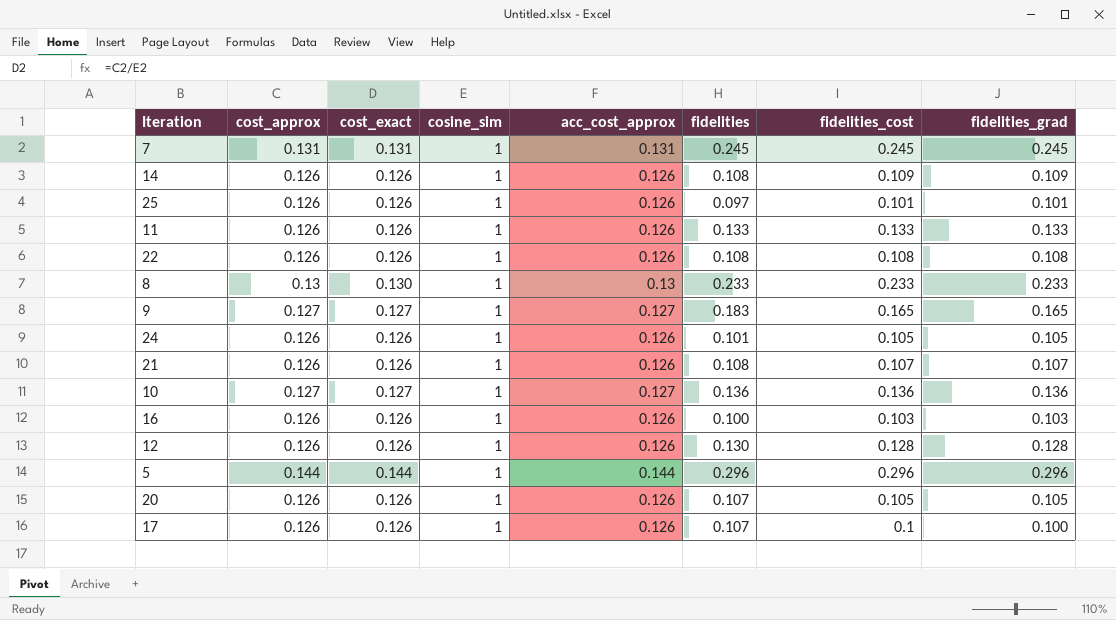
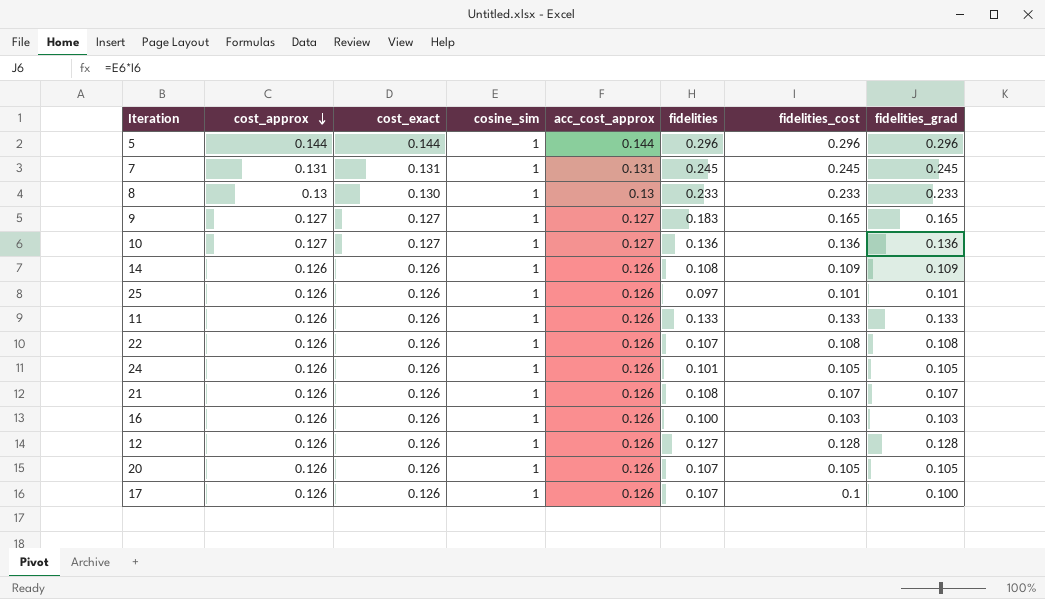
row order: none -> cost_approx descending
22 | fidelities: 0.108 -> 0.107
12 | fidelities: 0.130 -> 0.127

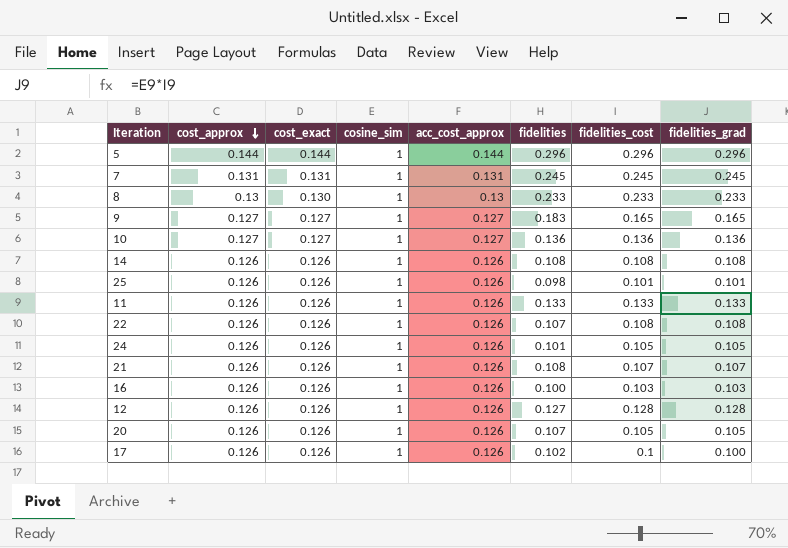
14 | fidelities_cost: 0.109 -> 0.108
14 | fidelities_grad: 0.109 -> 0.108
25 | fidelities: 0.097 -> 0.098
17 | fidelities: 0.107 -> 0.102

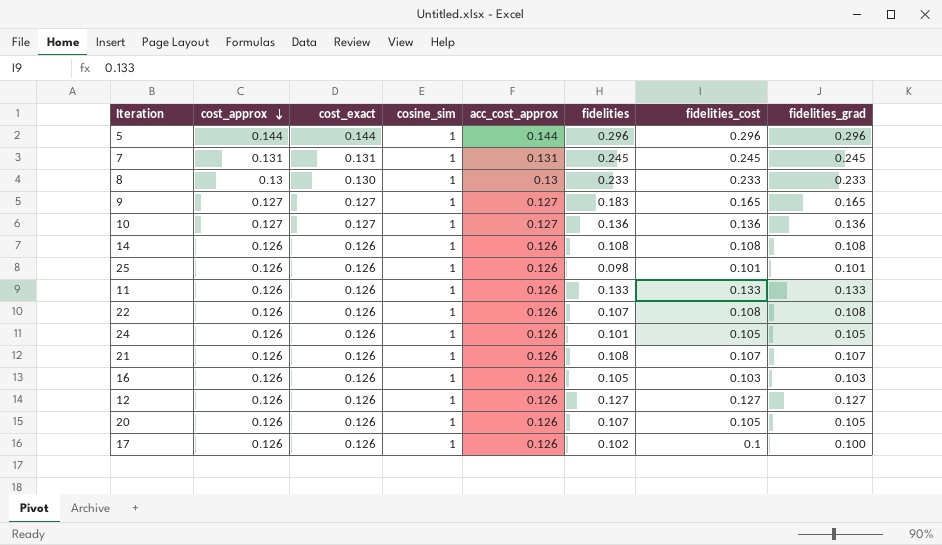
16 | fidelities: 0.100 -> 0.105
12 | fidelities_cost: 0.128 -> 0.127
12 | fidelities_grad: 0.128 -> 0.127

